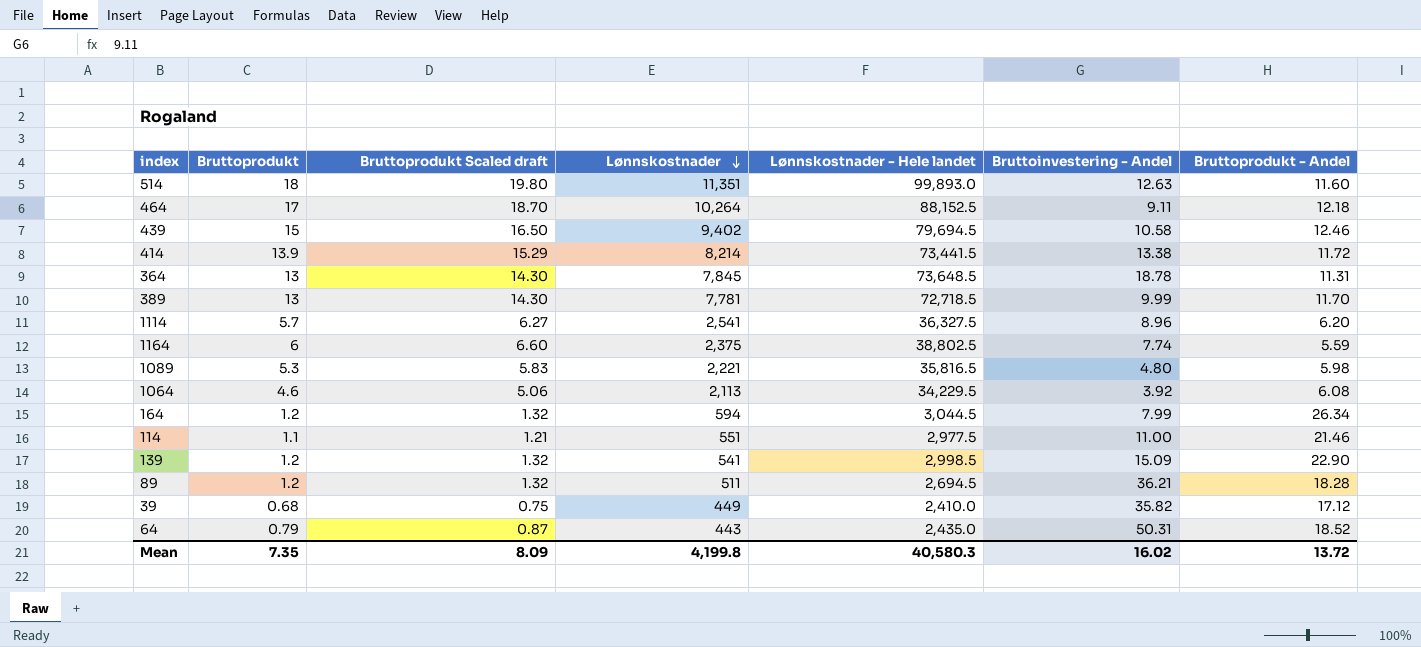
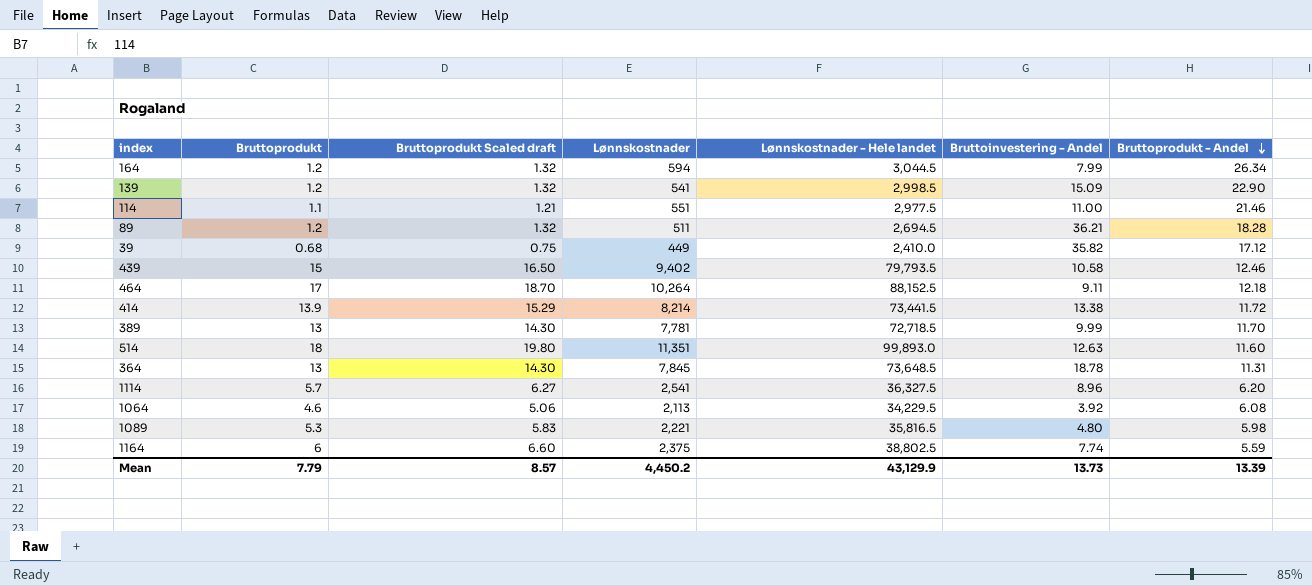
row order: Lønnskostnader descending -> Bruttoprodukt - Andel descending
row 64: 0.79 | 0.87 | 443 | 2,435.0 | 50.31 | 18.52 -> none
439 | Lønnskostnader - Hele landet: 79,694.5 -> 79,793.5
Mean | Bruttoprodukt: 7.35 -> 7.79
Mean | Bruttoprodukt Scaled draft: 8.09 -> 8.57
Mean | Lønnskostnader: 4,199.8 -> 4,450.2
Mean | Lønnskostnader - Hele landet: 40,580.3 -> 43,129.9
Mean | Bruttoinvestering - Andel: 16.02 -> 13.73
Mean | Bruttoprodukt - Andel: 13.72 -> 13.39

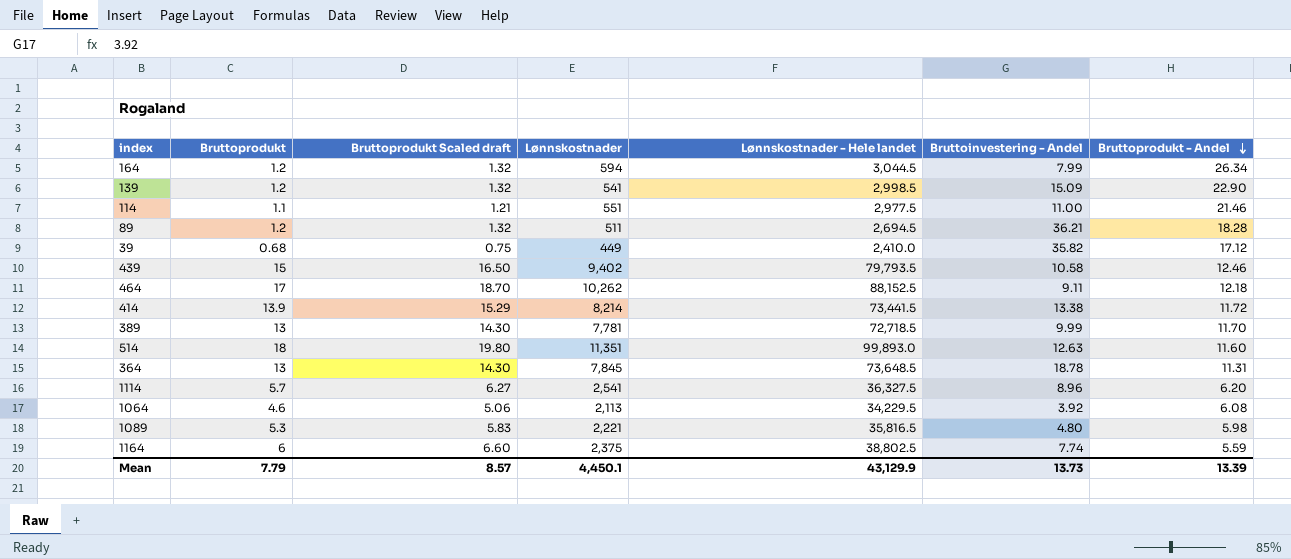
464 | Lønnskostnader: 10,264 -> 10,262
Mean | Lønnskostnader: 4,450.2 -> 4,450.1

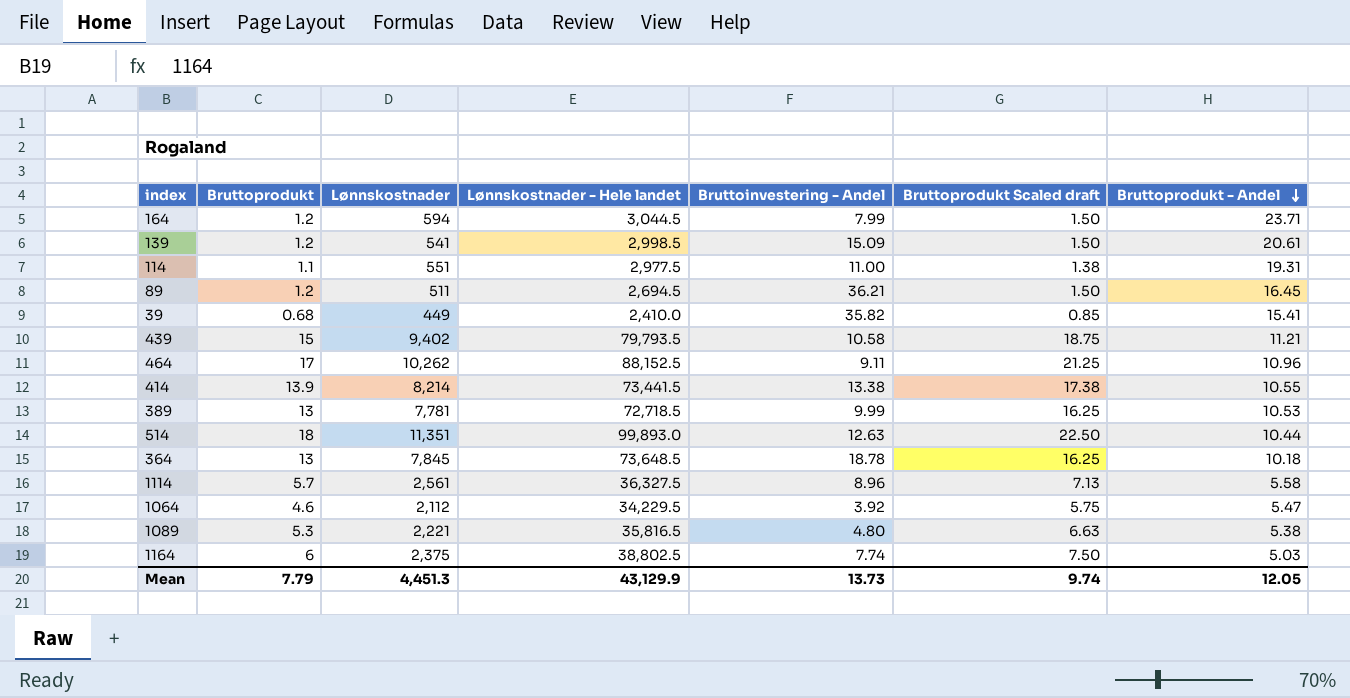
column Bruttoprodukt Scaled draft | formula: [Bruttoprodukt] * 1.1 -> [Bruttoprodukt] * 1.25
column Bruttoprodukt Scaled draft | position: 3 -> 6
164 | Bruttoprodukt - Andel: 26.34 -> 23.71
139 | Bruttoprodukt - Andel: 22.90 -> 20.61
114 | Bruttoprodukt - Andel: 21.46 -> 19.31
89 | Bruttoprodukt - Andel: 18.28 -> 16.45
39 | Bruttoprodukt - Andel: 17.12 -> 15.41
439 | Bruttoprodukt - Andel: 12.46 -> 11.21
464 | Bruttoprodukt - Andel: 12.18 -> 10.96
414 | Bruttoprodukt - Andel: 11.72 -> 10.55
389 | Bruttoprodukt - Andel: 11.70 -> 10.53
514 | Bruttoprodukt - Andel: 11.60 -> 10.44
364 | Bruttoprodukt - Andel: 11.31 -> 10.18
1114 | Lønnskostnader: 2,541 -> 2,561
1114 | Bruttoprodukt - Andel: 6.20 -> 5.58
1064 | Lønnskostnader: 2,113 -> 2,112
1064 | Bruttoprodukt - Andel: 6.08 -> 5.47
1089 | Bruttoprodukt - Andel: 5.98 -> 5.38
1164 | Bruttoprodukt - Andel: 5.59 -> 5.03
Mean | Lønnskostnader: 4,450.1 -> 4,451.3
Mean | Bruttoprodukt Scaled draft: 8.57 -> 9.74
Mean | Bruttoprodukt - Andel: 13.39 -> 12.05

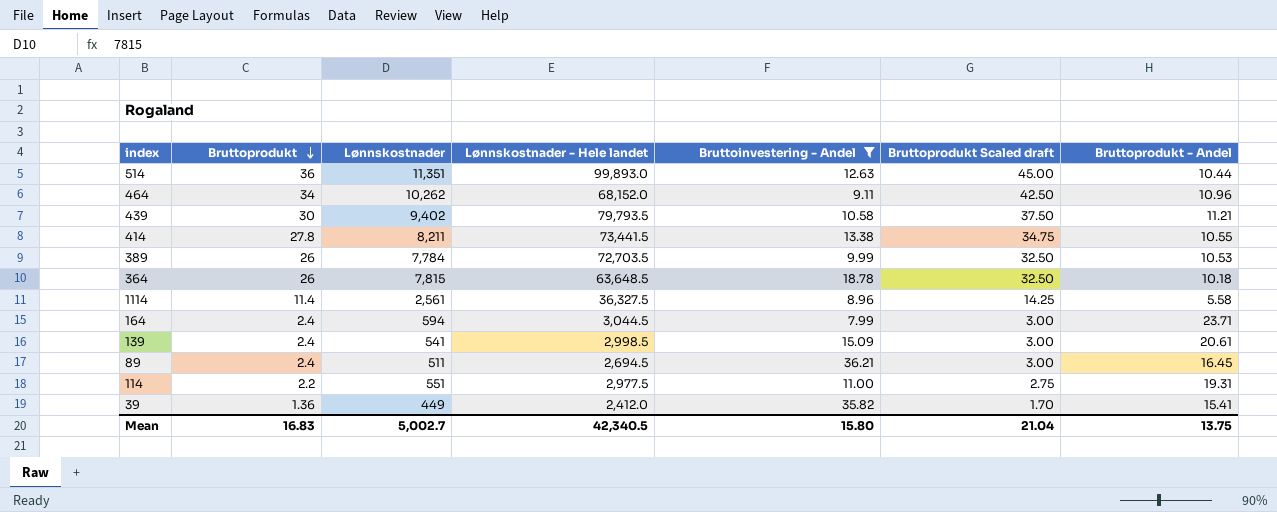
filter: none -> Bruttoinvestering - Andel >= 7.99
row order: Bruttoprodukt - Andel descending -> Bruttoprodukt descending
514 | Bruttoprodukt: 18 -> 36
514 | Bruttoprodukt Scaled draft: 22.50 -> 45.00
464 | Bruttoprodukt: 17 -> 34
464 | Lønnskostnader - Hele landet: 88,152.5 -> 68,152.0
464 | Bruttoprodukt Scaled draft: 21.25 -> 42.50
439 | Bruttoprodukt: 15 -> 30
439 | Bruttoprodukt Scaled draft: 18.75 -> 37.50
414 | Bruttoprodukt: 13.9 -> 27.8
414 | Lønnskostnader: 8,214 -> 8,211
414 | Bruttoprodukt Scaled draft: 17.38 -> 34.75
389 | Bruttoprodukt: 13 -> 26
389 | Lønnskostnader: 7,781 -> 7,784
389 | Lønnskostnader - Hele landet: 72,718.5 -> 72,703.5
389 | Bruttoprodukt Scaled draft: 16.25 -> 32.50
364 | Bruttoprodukt: 13 -> 26
364 | Lønnskostnader: 7,845 -> 7,815
364 | Lønnskostnader - Hele landet: 73,648.5 -> 63,648.5
364 | Bruttoprodukt Scaled draft: 16.25 -> 32.50
1114 | Bruttoprodukt: 5.7 -> 11.4
1114 | Bruttoprodukt Scaled draft: 7.13 -> 14.25
164 | Bruttoprodukt: 1.2 -> 2.4
164 | Bruttoprodukt Scaled draft: 1.50 -> 3.00
139 | Bruttoprodukt: 1.2 -> 2.4
139 | Bruttoprodukt Scaled draft: 1.50 -> 3.00
89 | Bruttoprodukt: 1.2 -> 2.4
89 | Bruttoprodukt Scaled draft: 1.50 -> 3.00
114 | Bruttoprodukt: 1.1 -> 2.2
114 | Bruttoprodukt Scaled draft: 1.38 -> 2.75
39 | Bruttoprodukt: 0.68 -> 1.36
39 | Lønnskostnader - Hele landet: 2,410.0 -> 2,412.0
39 | Bruttoprodukt Scaled draft: 0.85 -> 1.70
Mean | Bruttoprodukt: 7.79 -> 16.83
Mean | Lønnskostnader: 4,451.3 -> 5,002.7
Mean | Lønnskostnader - Hele landet: 43,129.9 -> 42,340.5
Mean | Bruttoinvestering - Andel: 13.73 -> 15.80
Mean | Bruttoprodukt Scaled draft: 9.74 -> 21.04
Mean | Bruttoprodukt - Andel: 12.05 -> 13.75

